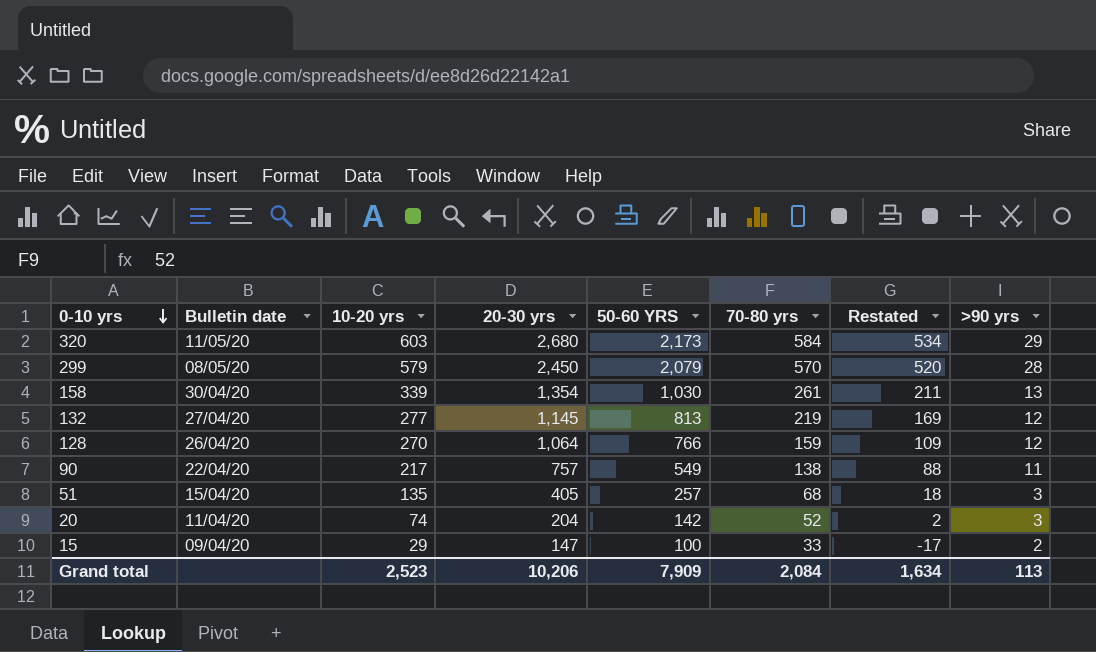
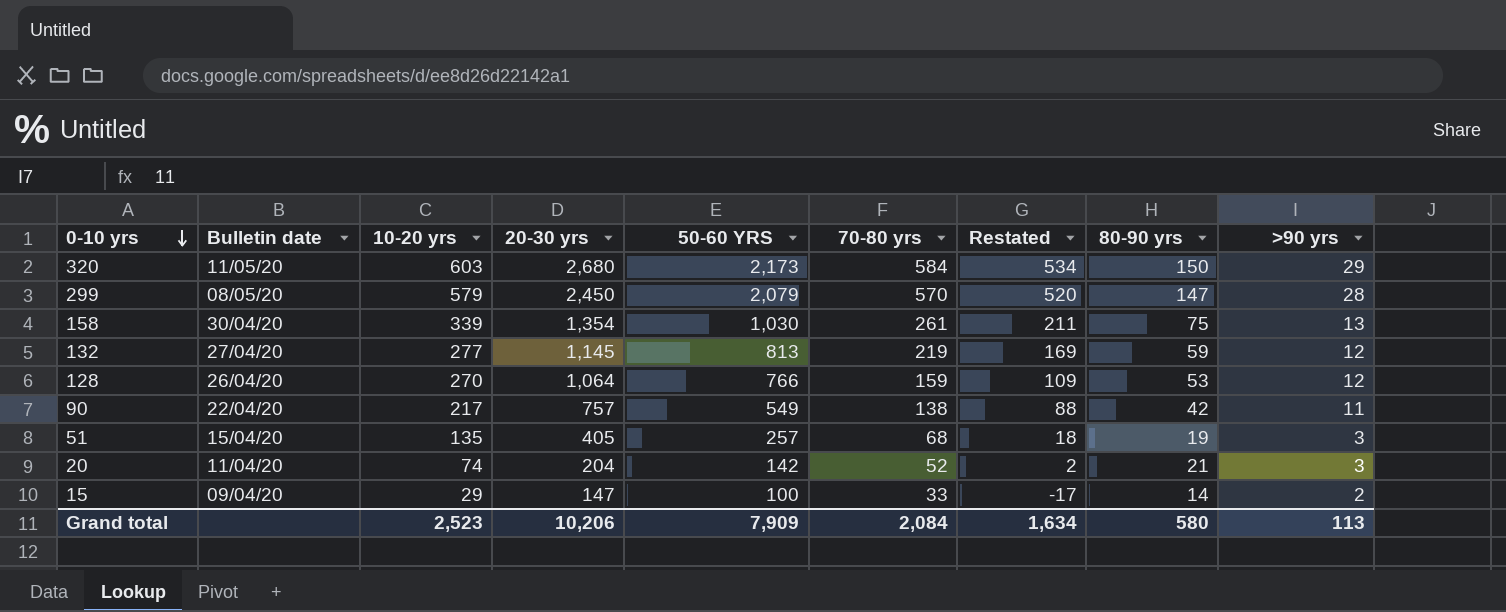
column 80-90 yrs | position: none -> 8

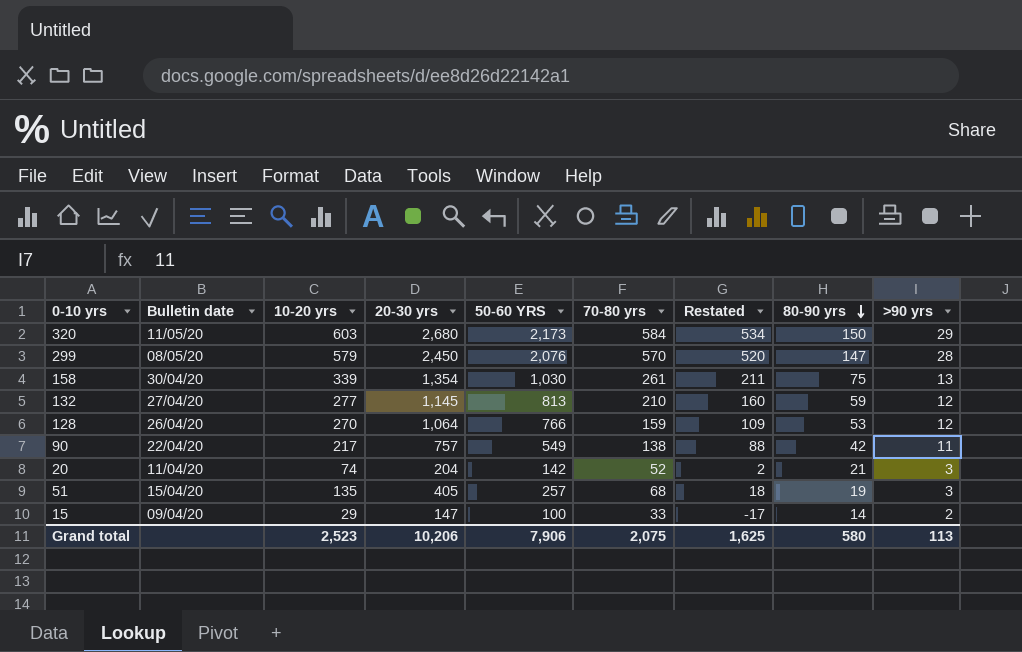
row order: 0-10 yrs descending -> 80-90 yrs descending
299 | 50-60 YRS: 2,079 -> 2,076
132 | 70-80 yrs: 219 -> 210
132 | Restated: 169 -> 160
Grand total | 50-60 YRS: 7,909 -> 7,906
Grand total | 70-80 yrs: 2,084 -> 2,075
Grand total | Restated: 1,634 -> 1,625

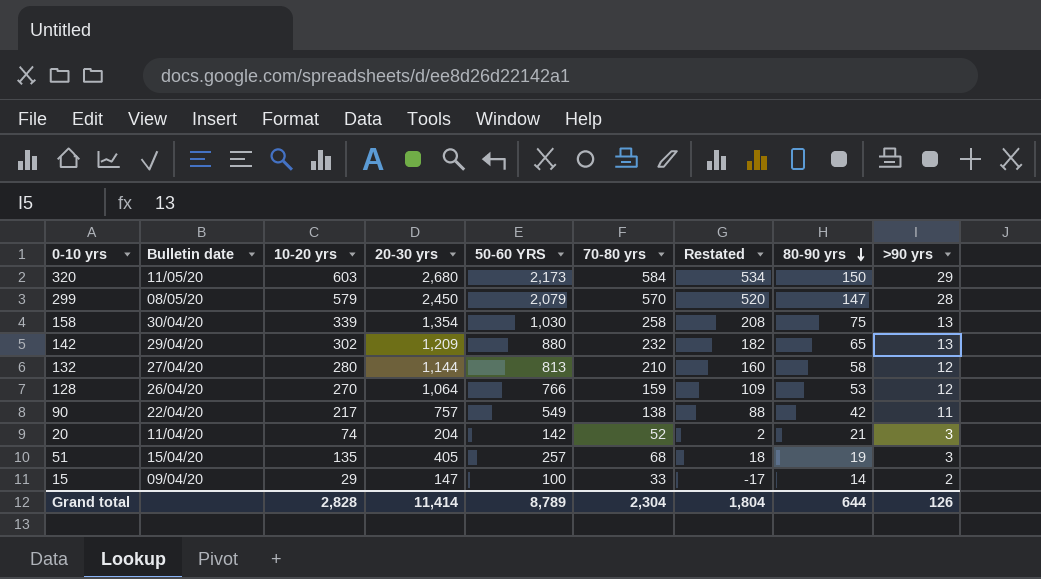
299 | 50-60 YRS: 2,076 -> 2,079
158 | 70-80 yrs: 261 -> 258
158 | Restated: 211 -> 208
row 142: none -> 29/04/20 | 302 | 1,209 | 880 | 232 | 182 | 65 | 13
132 | 10-20 yrs: 277 -> 280
132 | 20-30 yrs: 1,145 -> 1,144
132 | 80-90 yrs: 59 -> 58
Grand total | 10-20 yrs: 2,523 -> 2,828
Grand total | 20-30 yrs: 10,206 -> 11,414
Grand total | 50-60 YRS: 7,906 -> 8,789
Grand total | 70-80 yrs: 2,075 -> 2,304
Grand total | Restated: 1,625 -> 1,804
Grand total | 80-90 yrs: 580 -> 644
Grand total | >90 yrs: 113 -> 126

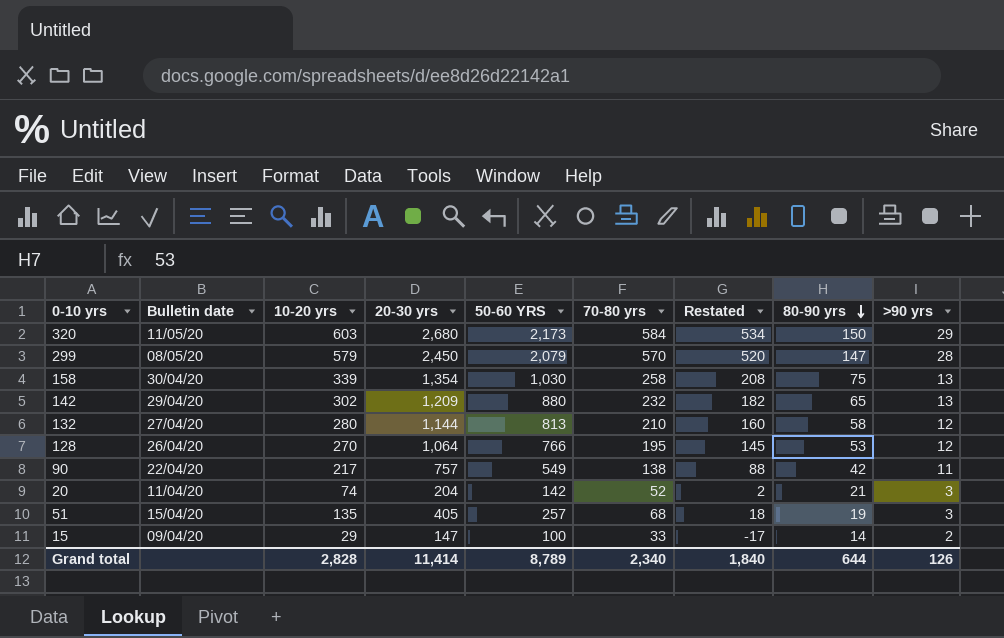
128 | 70-80 yrs: 159 -> 195
128 | Restated: 109 -> 145
Grand total | 70-80 yrs: 2,304 -> 2,340
Grand total | Restated: 1,804 -> 1,840

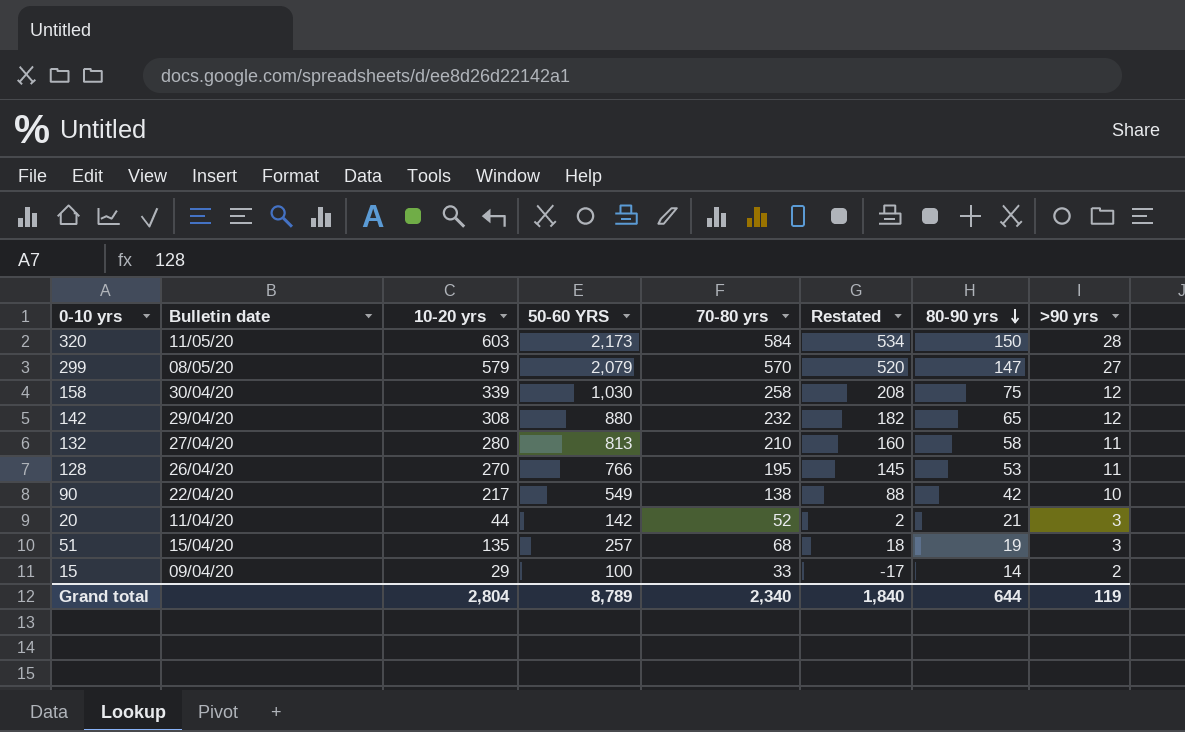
column 20-30 yrs | position: 4 -> none
320 | >90 yrs: 29 -> 28
299 | >90 yrs: 28 -> 27
158 | >90 yrs: 13 -> 12
142 | 10-20 yrs: 302 -> 308
142 | >90 yrs: 13 -> 12
132 | >90 yrs: 12 -> 11
128 | >90 yrs: 12 -> 11
90 | >90 yrs: 11 -> 10
20 | 10-20 yrs: 74 -> 44
Grand total | 10-20 yrs: 2,828 -> 2,804
Grand total | >90 yrs: 126 -> 119

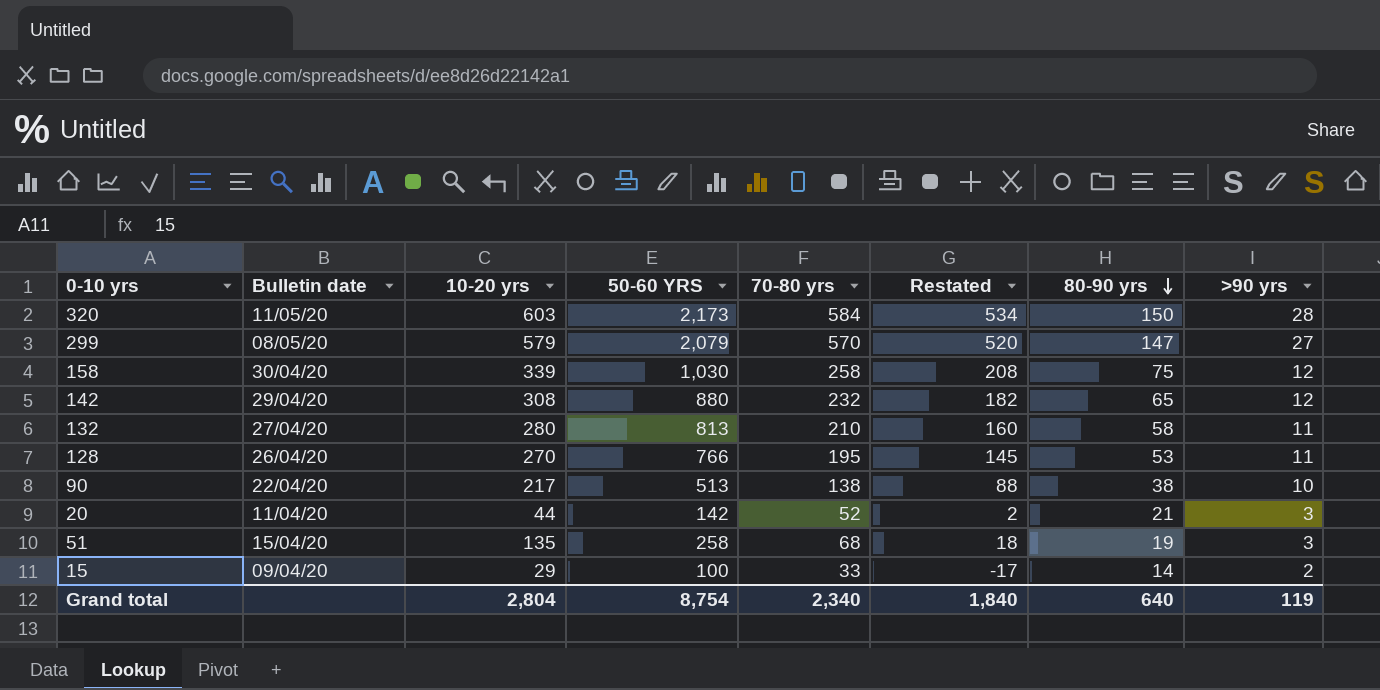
90 | 50-60 YRS: 549 -> 513
90 | 80-90 yrs: 42 -> 38
51 | 50-60 YRS: 257 -> 258
Grand total | 50-60 YRS: 8,789 -> 8,754
Grand total | 80-90 yrs: 644 -> 640

